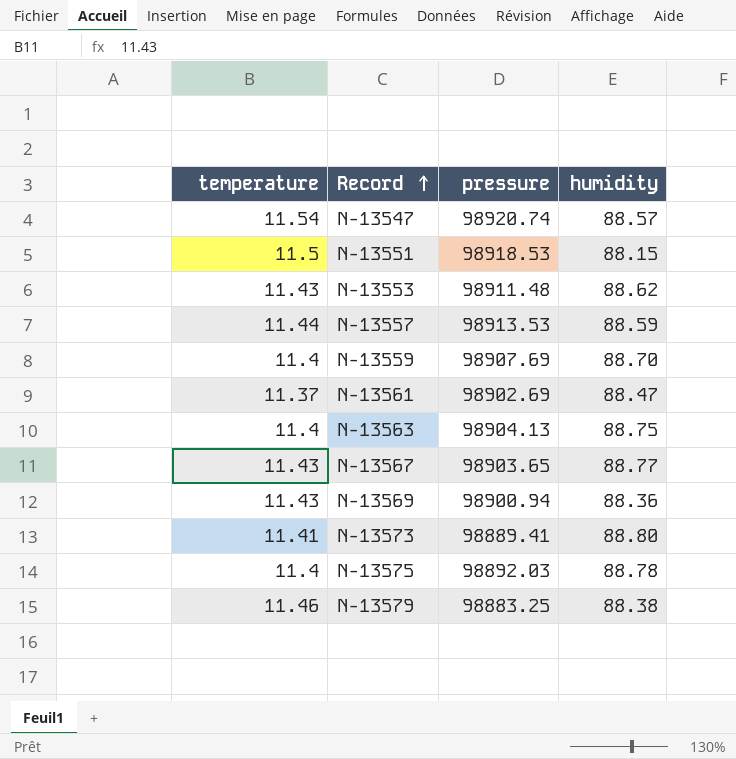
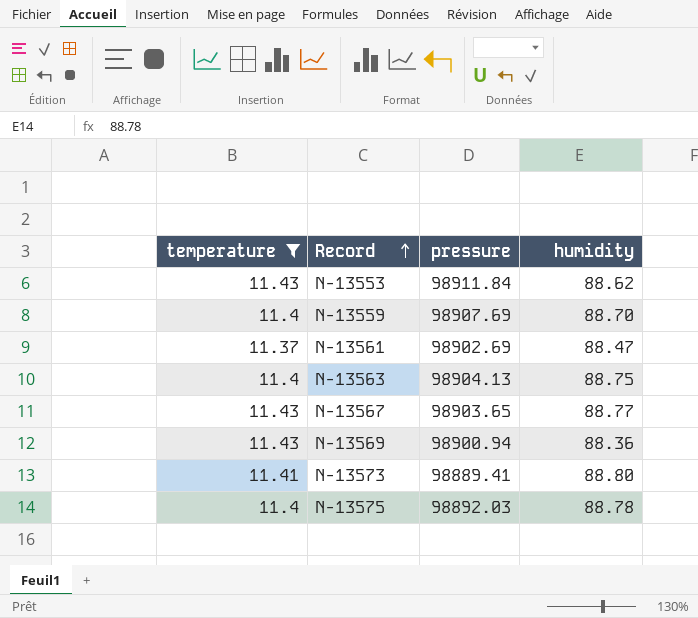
filter: none -> temperature <= 11.43
N-13553 | pressure: 98911.48 -> 98911.84

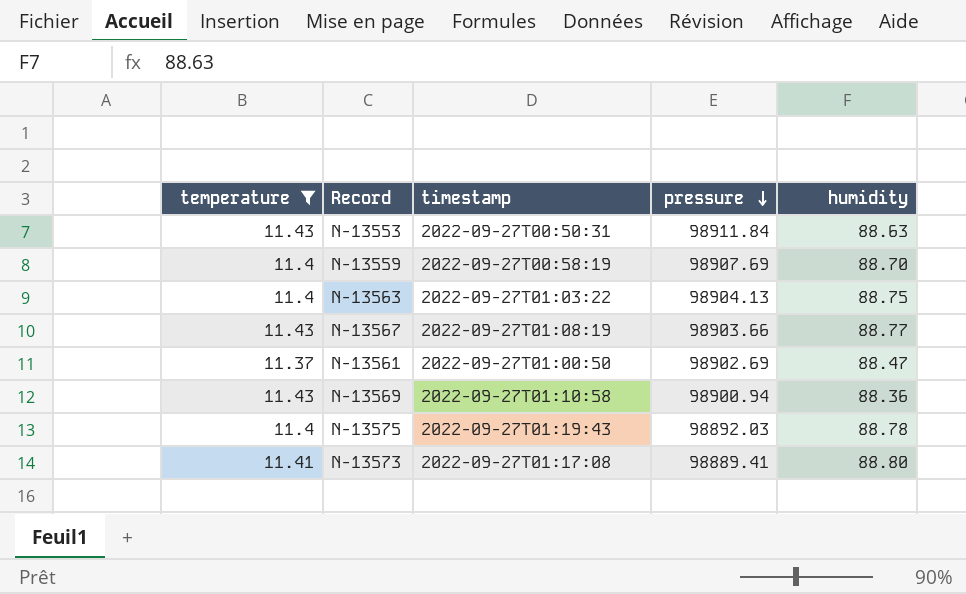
row order: Record ascending -> pressure descending
column timestamp | position: none -> 3
N-13553 | humidity: 88.62 -> 88.63
N-13567 | pressure: 98903.65 -> 98903.66

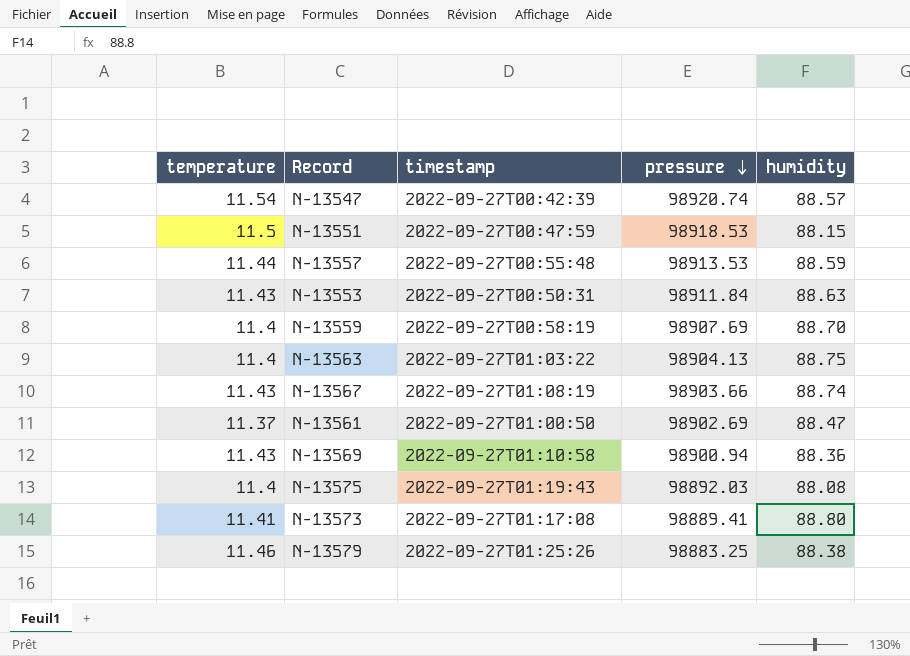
filter: temperature <= 11.43 -> none
N-13567 | humidity: 88.77 -> 88.74
N-13575 | humidity: 88.78 -> 88.08

